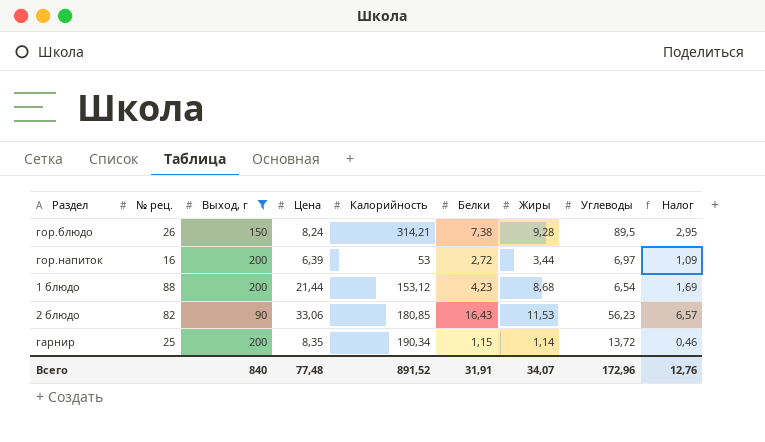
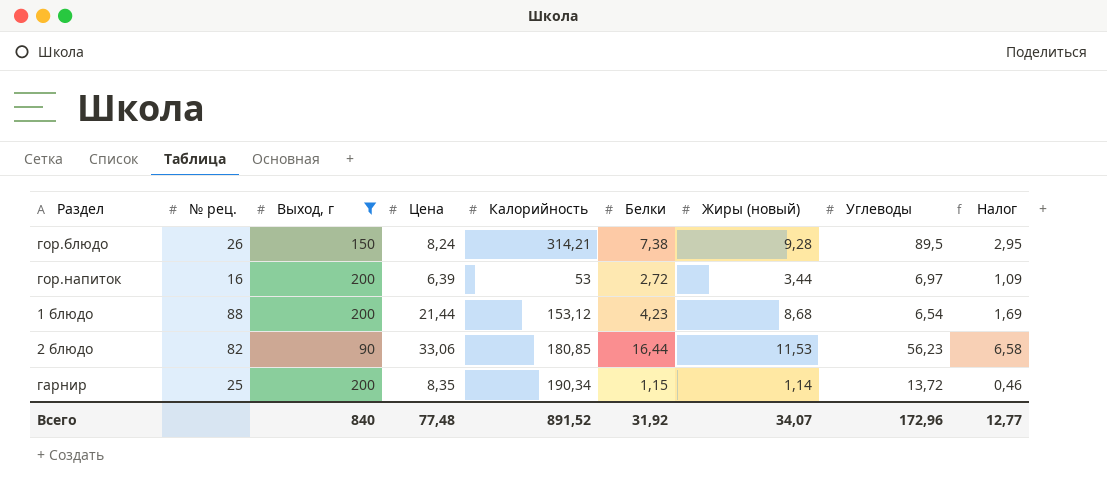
column name: Жиры -> Жиры (новый)
2 блюдо | Белки: 16,43 -> 16,44
2 блюдо | Налог: 6,57 -> 6,58
Всего | Белки: 31,91 -> 31,92
Всего | Налог: 12,76 -> 12,77

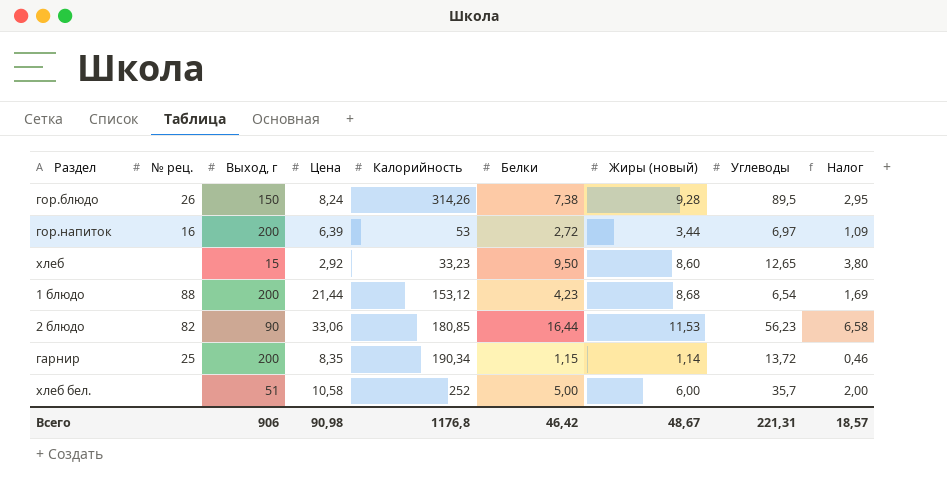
filter: Выход, г >= 90 -> none
гор.блюдо | Калорийность: 314,21 -> 314,26
Всего | Выход, г: 840 -> 906
Всего | Цена: 77,48 -> 90,98
Всего | Калорийность: 891,52 -> 1176,8
Всего | Белки: 31,92 -> 46,42
Всего | Жиры (новый): 34,07 -> 48,67
Всего | Углеводы: 172,96 -> 221,31
Всего | Налог: 12,77 -> 18,57

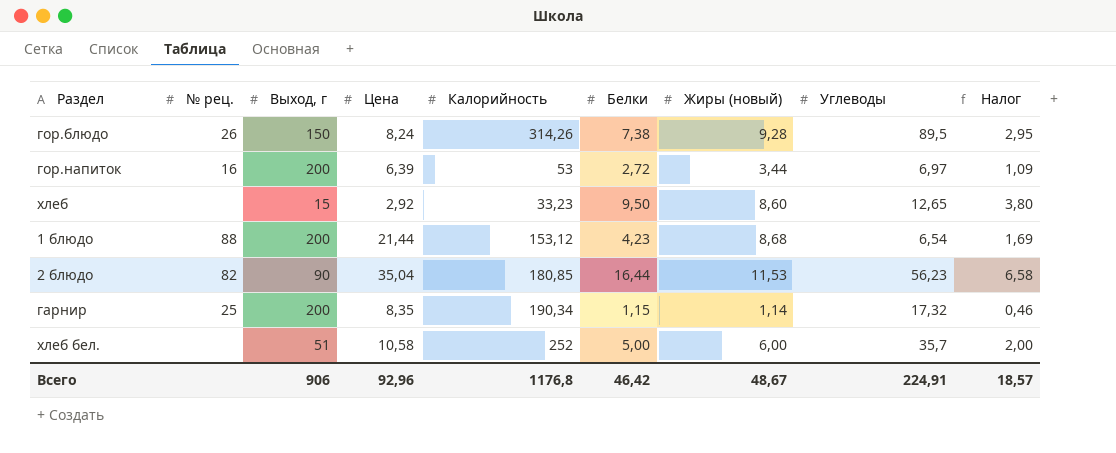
2 блюдо | Цена: 33,06 -> 35,04
гарнир | Углеводы: 13,72 -> 17,32
Всего | Цена: 90,98 -> 92,96
Всего | Углеводы: 221,31 -> 224,91

